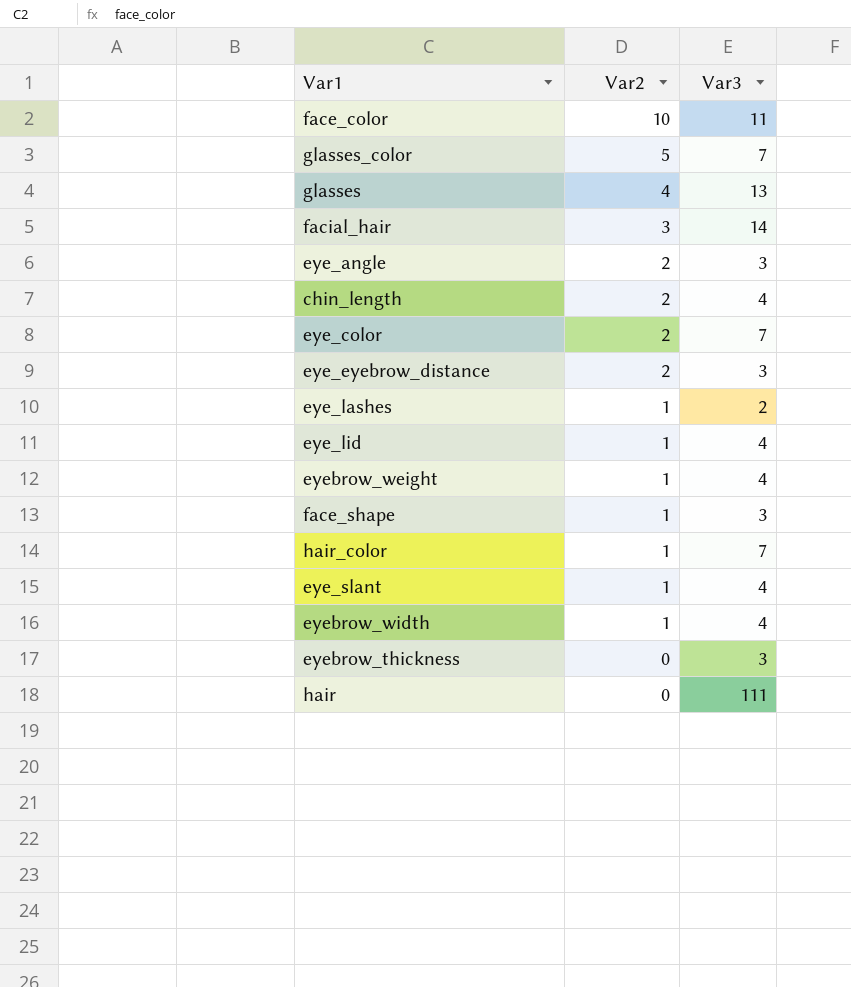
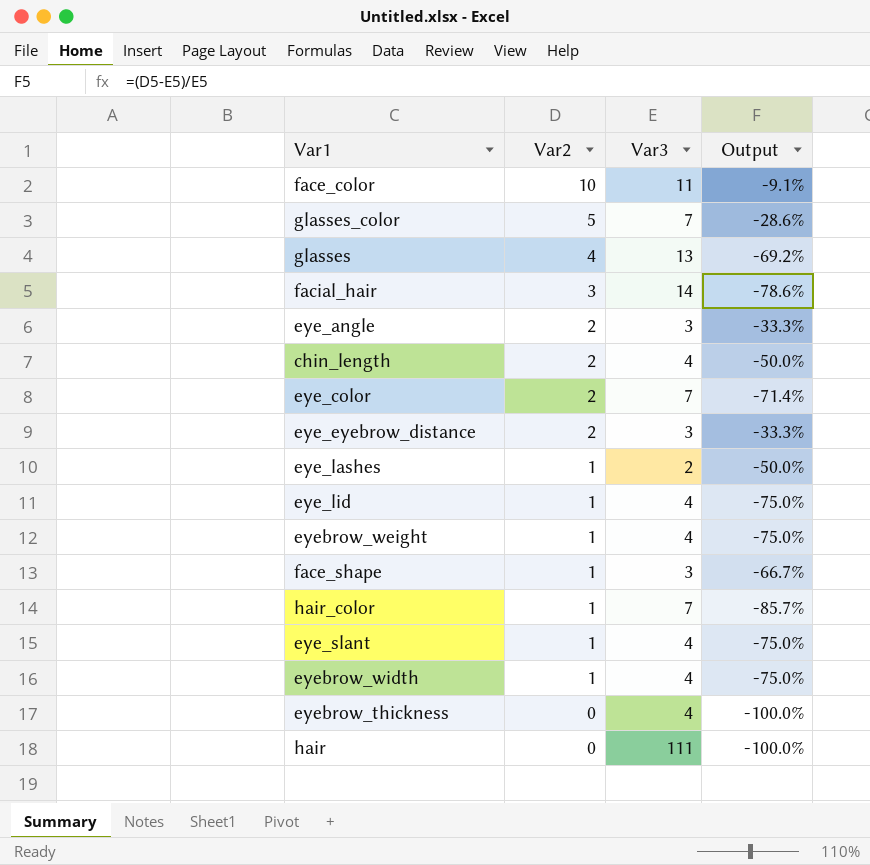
column Output | formula: none -> ([Var2] - [Var3]) / [Var3]
eyebrow_thickness | Var3: 3 -> 4

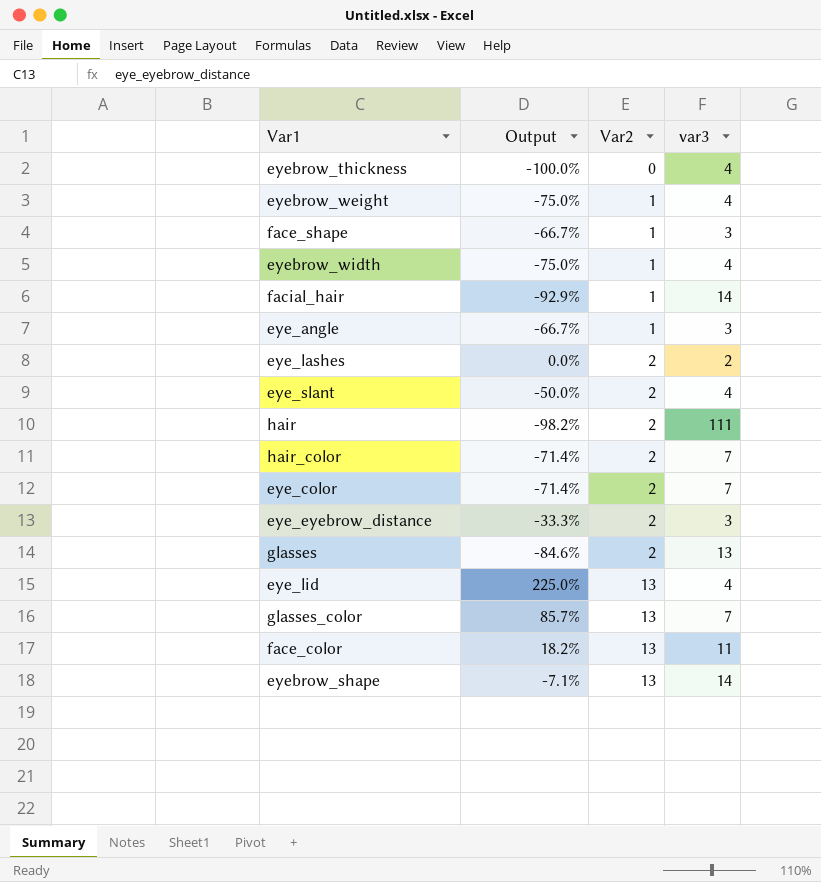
row order: Var2 descending -> Var2 ascending
column Output | position: 4 -> 2
column name: Var3 -> var3
row chin_length: 2 | 4 | -50.0% -> none
facial_hair | Output: -78.6% -> -92.9%
facial_hair | Var2: 3 -> 1
eye_angle | Output: -33.3% -> -66.7%
eye_angle | Var2: 2 -> 1
eye_lashes | Output: -50.0% -> 0.0%
eye_lashes | Var2: 1 -> 2
eye_slant | Output: -75.0% -> -50.0%
eye_slant | Var2: 1 -> 2
hair | Output: -100.0% -> -98.2%
hair | Var2: 0 -> 2
hair_color | Output: -85.7% -> -71.4%
hair_color | Var2: 1 -> 2
glasses | Output: -69.2% -> -84.6%
glasses | Var2: 4 -> 2
eye_lid | Output: -75.0% -> 225.0%
eye_lid | Var2: 1 -> 13
glasses_color | Output: -28.6% -> 85.7%
glasses_color | Var2: 5 -> 13
face_color | Output: -9.1% -> 18.2%
face_color | Var2: 10 -> 13
row eyebrow_shape: none -> -7.1% | 13 | 14

